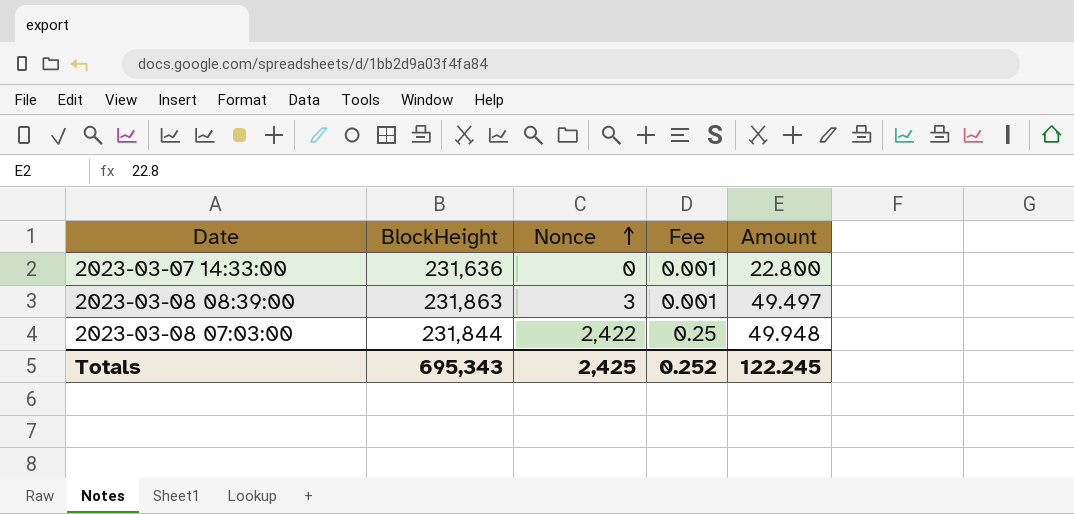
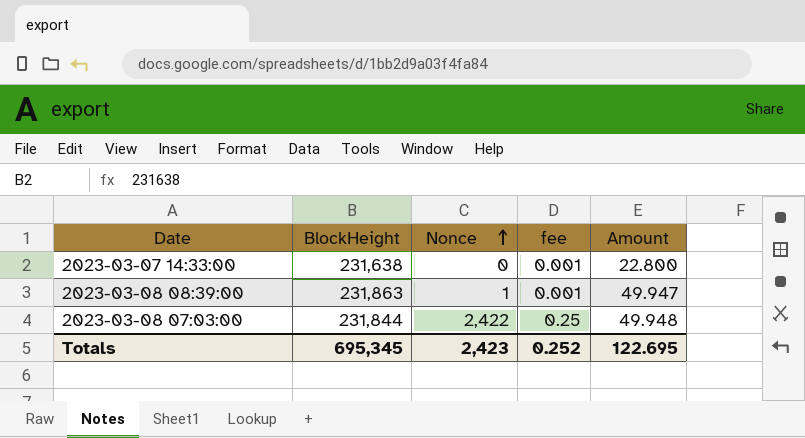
column name: Fee -> fee
2023-03-07 14:33:00 | BlockHeight: 231,636 -> 231,638
2023-03-08 08:39:00 | Nonce: 3 -> 1
2023-03-08 08:39:00 | Amount: 49.497 -> 49.947
Totals | BlockHeight: 695,343 -> 695,345
Totals | Nonce: 2,425 -> 2,423
Totals | Amount: 122.245 -> 122.695

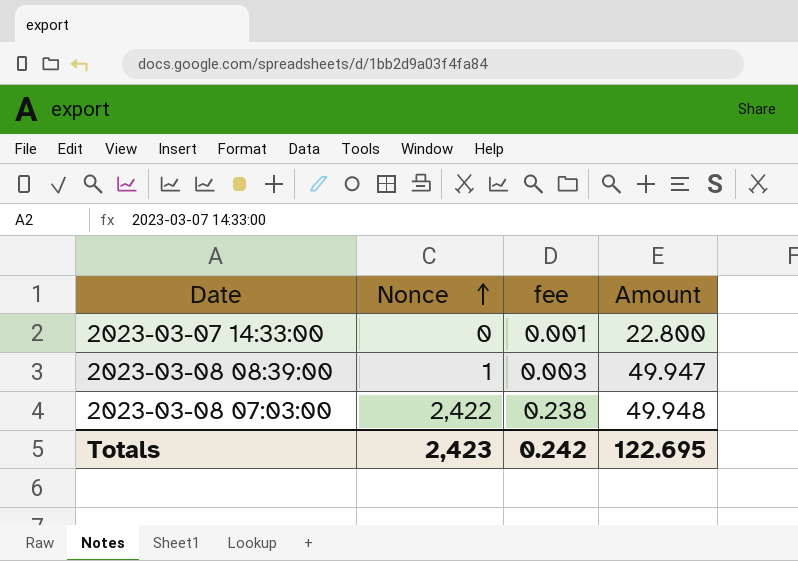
column BlockHeight | position: 2 -> none
2023-03-08 08:39:00 | fee: 0.001 -> 0.003
2023-03-08 07:03:00 | fee: 0.25 -> 0.238
Totals | fee: 0.252 -> 0.242

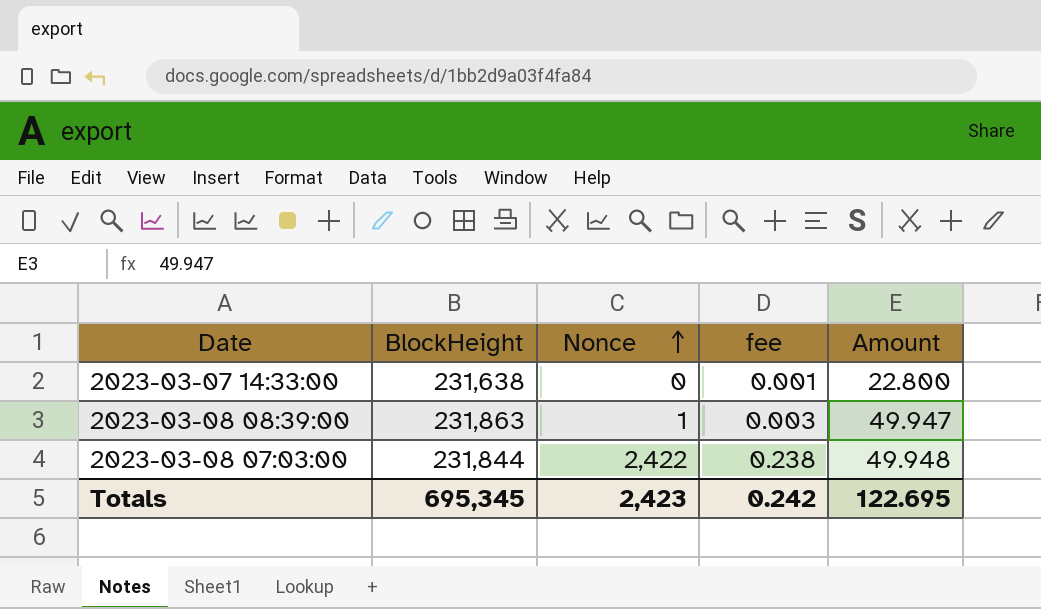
column BlockHeight | position: none -> 2

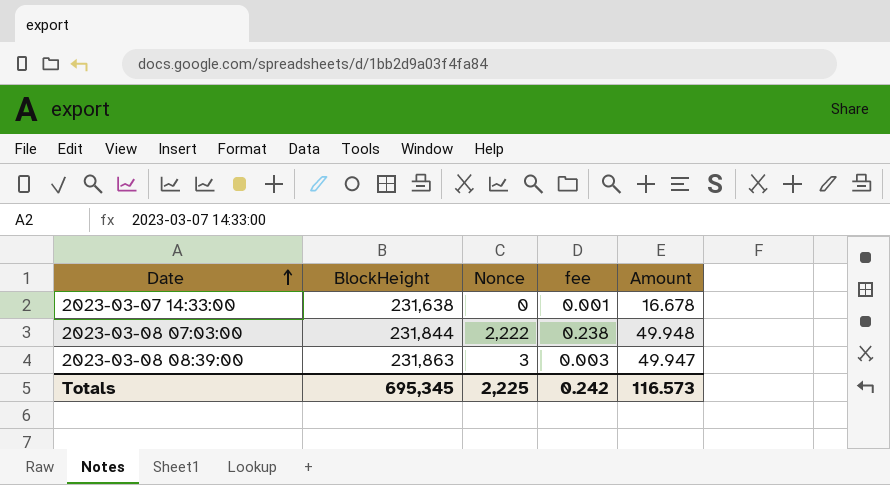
row order: Nonce ascending -> Date ascending
2023-03-07 14:33:00 | Amount: 22.800 -> 16.678
2023-03-08 07:03:00 | Nonce: 2,422 -> 2,222
2023-03-08 08:39:00 | Nonce: 1 -> 3
Totals | Nonce: 2,423 -> 2,225
Totals | Amount: 122.695 -> 116.573

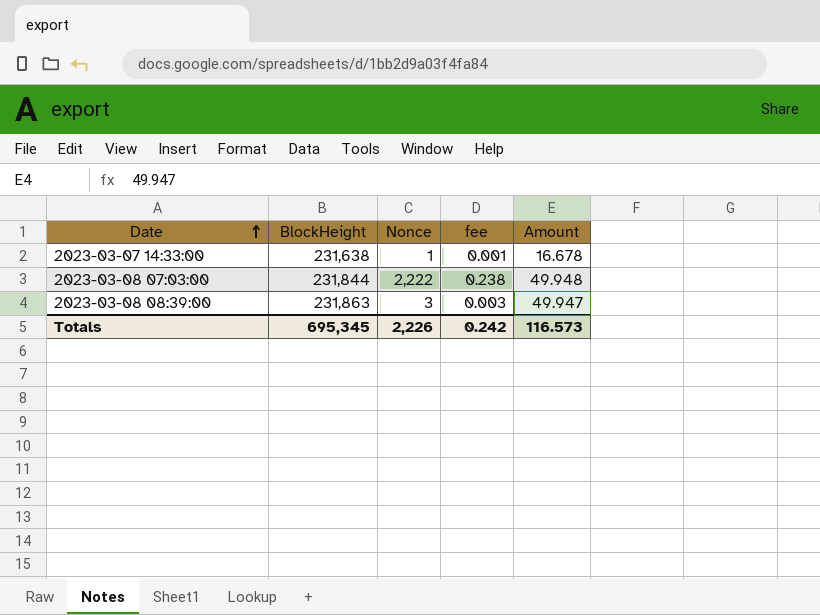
2023-03-07 14:33:00 | Nonce: 0 -> 1
Totals | Nonce: 2,225 -> 2,226

